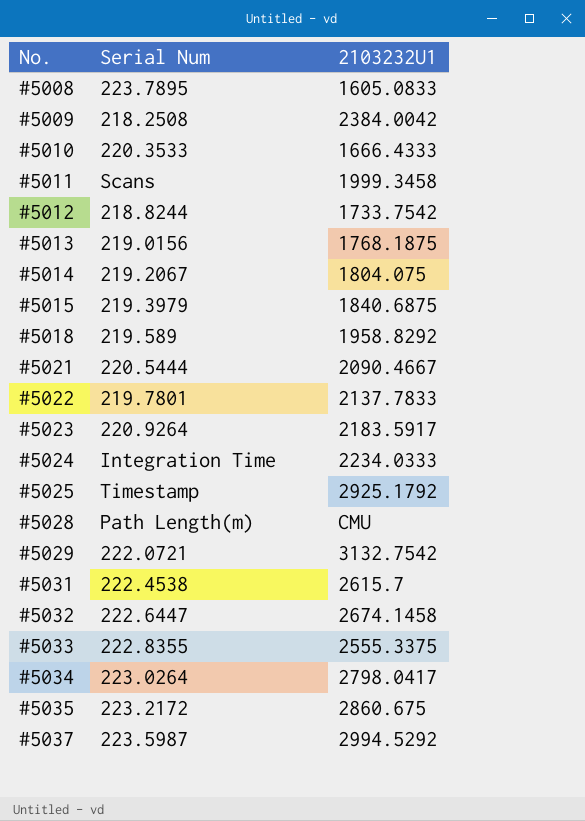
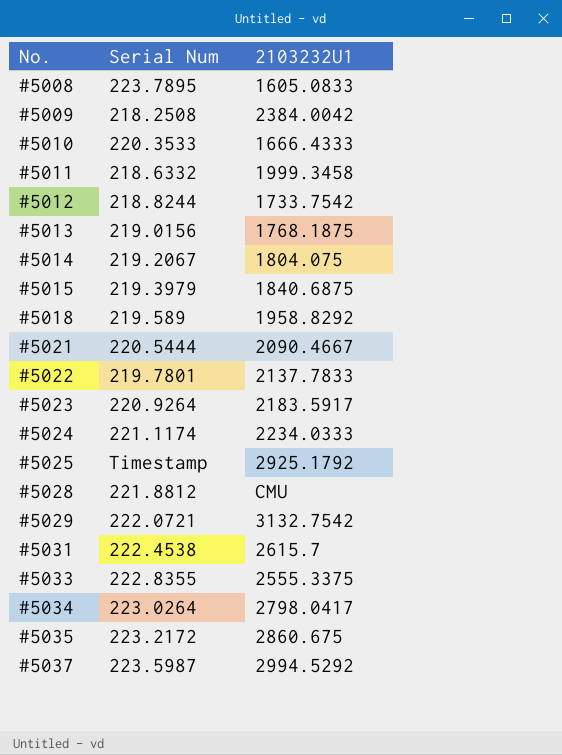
row #5032: 222.6447 | 2674.1458 -> none
#5011 | Serial Num: Scans -> 218.6332
#5024 | Serial Num: Integration Time -> 221.1174
#5028 | Serial Num: Path Length(m) -> 221.8812

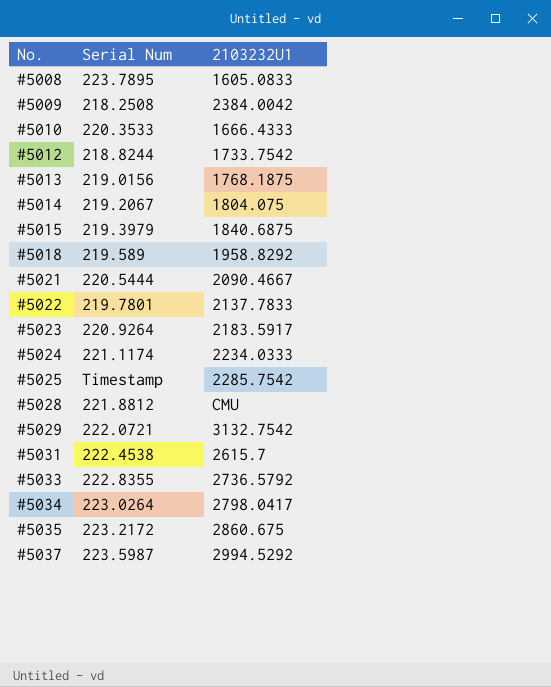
row #5011: 218.6332 | 1999.3458 -> none
#5025 | 2103232U1: 2925.1792 -> 2285.7542
#5033 | 2103232U1: 2555.3375 -> 2736.5792

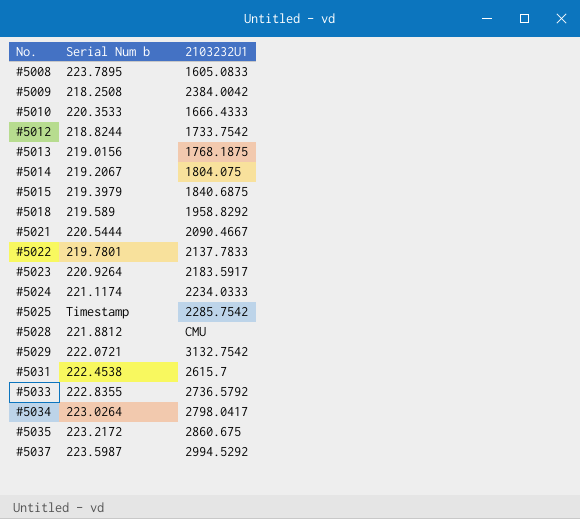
column name: Serial Num -> Serial Num b

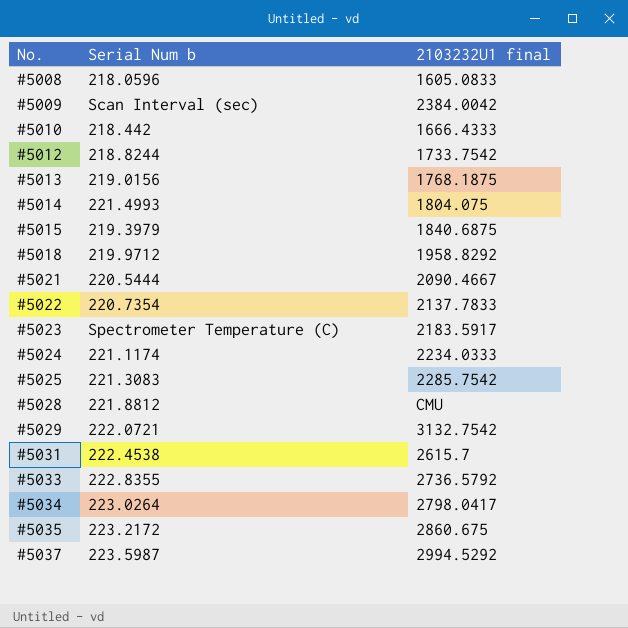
column name: 2103232U1 -> 2103232U1 final
#5008 | Serial Num b: 223.7895 -> 218.0596
#5009 | Serial Num b: 218.2508 -> Scan Interval (sec)
#5010 | Serial Num b: 220.3533 -> 218.442
#5014 | Serial Num b: 219.2067 -> 221.4993
#5018 | Serial Num b: 219.589 -> 219.9712
#5022 | Serial Num b: 219.7801 -> 220.7354
#5023 | Serial Num b: 220.9264 -> Spectrometer Temperature (C)
#5025 | Serial Num b: Timestamp -> 221.3083

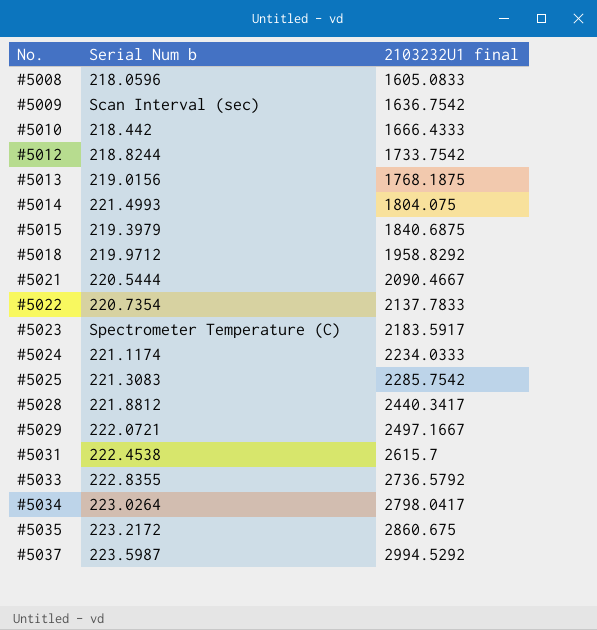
#5009 | 2103232U1 final: 2384.0042 -> 1636.7542
#5028 | 2103232U1 final: CMU -> 2440.3417
#5029 | 2103232U1 final: 3132.7542 -> 2497.1667

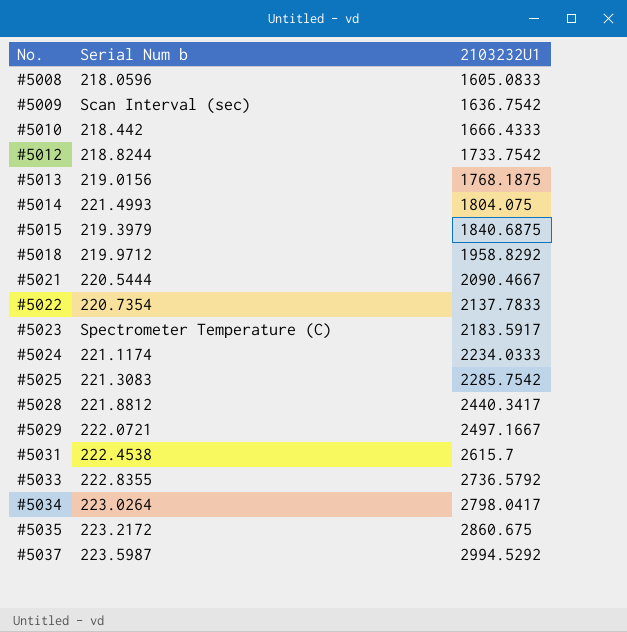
column name: 2103232U1 final -> 2103232U1

